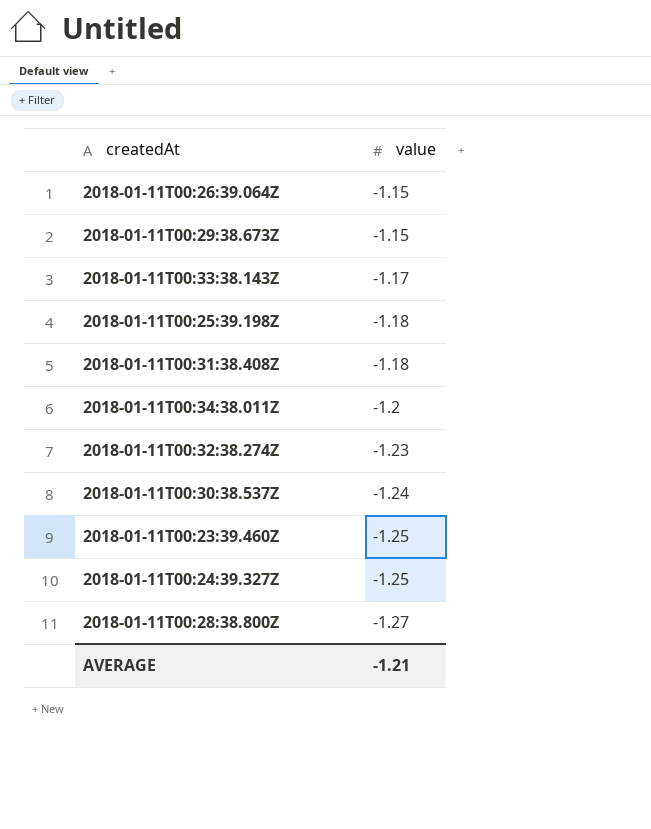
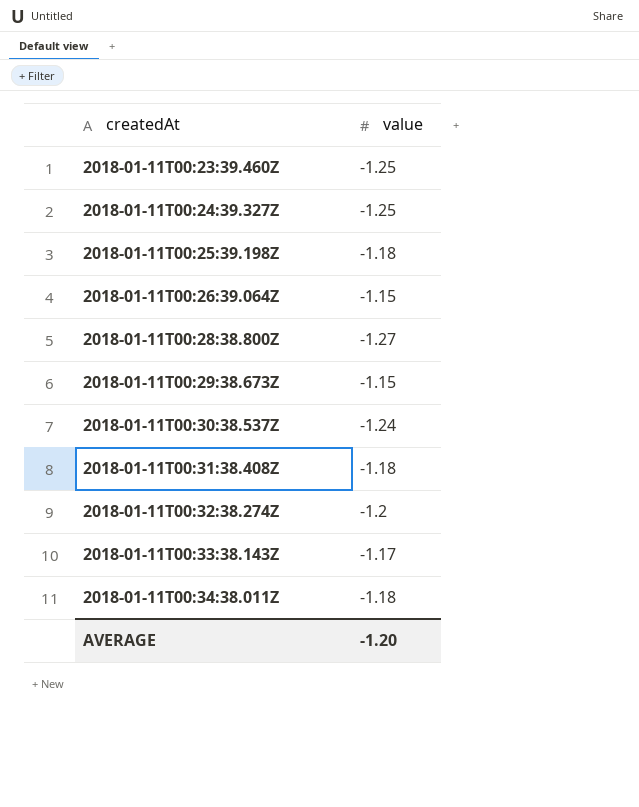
row order: value descending -> createdAt ascending
2018-01-11T00:32:38.274Z | value: -1.23 -> -1.2
2018-01-11T00:34:38.011Z | value: -1.2 -> -1.18
AVERAGE | value: -1.21 -> -1.20

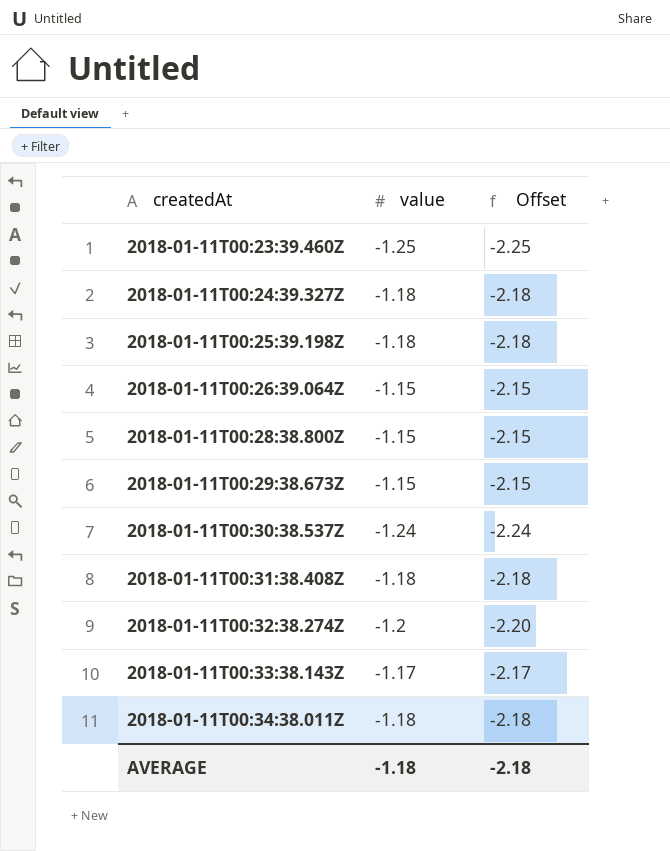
column Offset | formula: none -> [value] - 1
2018-01-11T00:24:39.327Z | value: -1.25 -> -1.18
2018-01-11T00:28:38.800Z | value: -1.27 -> -1.15
AVERAGE | value: -1.20 -> -1.18

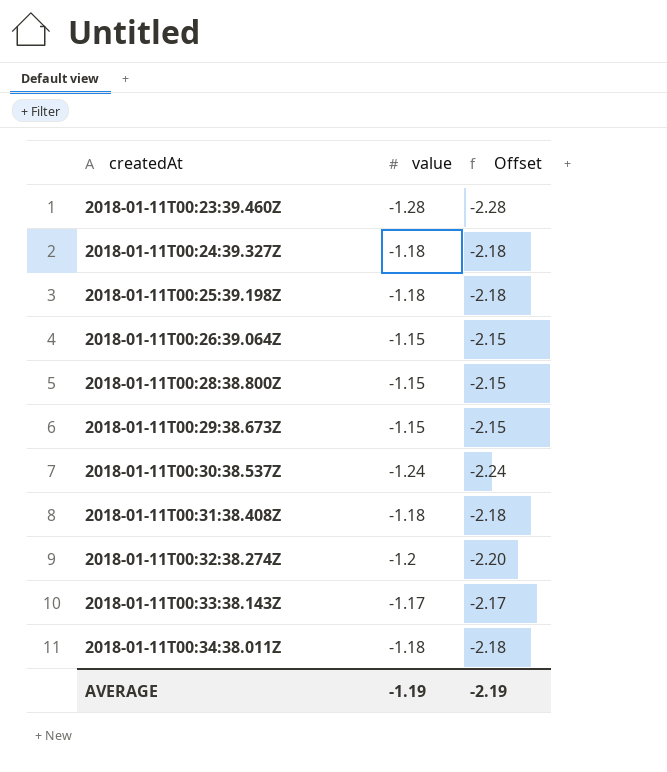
2018-01-11T00:23:39.460Z | value: -1.25 -> -1.28
2018-01-11T00:23:39.460Z | Offset: -2.25 -> -2.28
AVERAGE | value: -1.18 -> -1.19
AVERAGE | Offset: -2.18 -> -2.19

